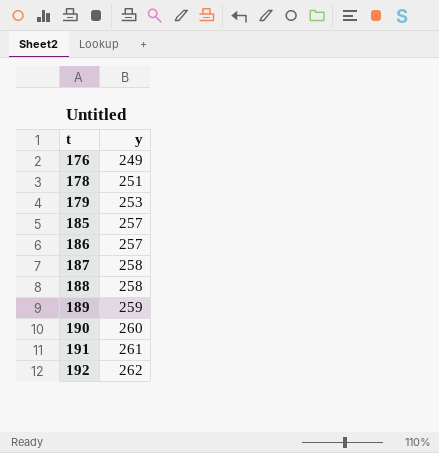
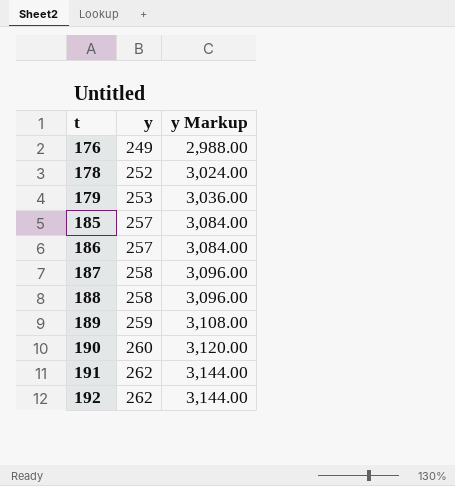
column y Markup | formula: none -> [y] * 12
178 | y: 251 -> 252
191 | y: 261 -> 262

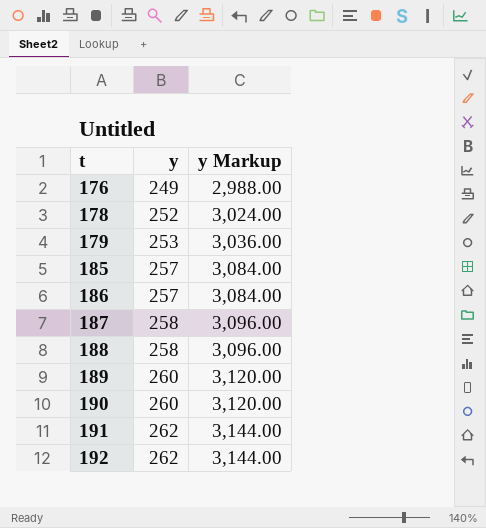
189 | y: 259 -> 260
189 | y Markup: 3,108.00 -> 3,120.00

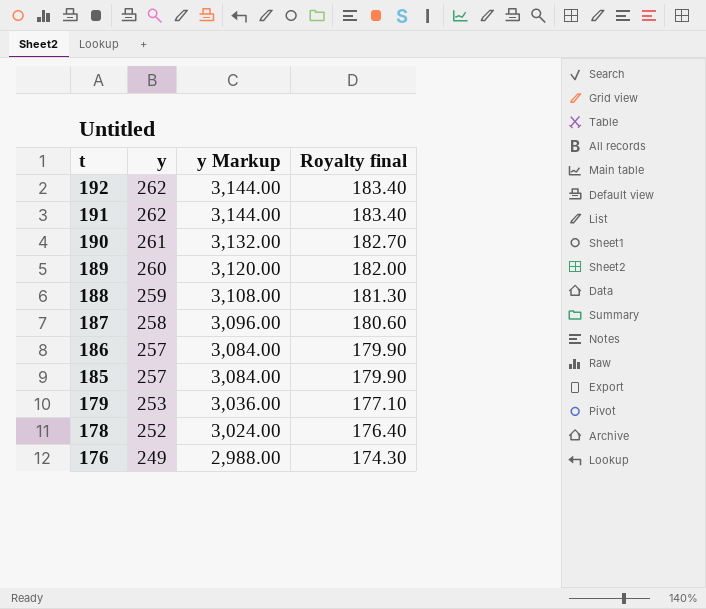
row order: t ascending -> t descending
column Royalty final | formula: none -> [y] * 0.7
190 | y: 260 -> 261
190 | y Markup: 3,120.00 -> 3,132.00
188 | y: 258 -> 259
188 | y Markup: 3,096.00 -> 3,108.00

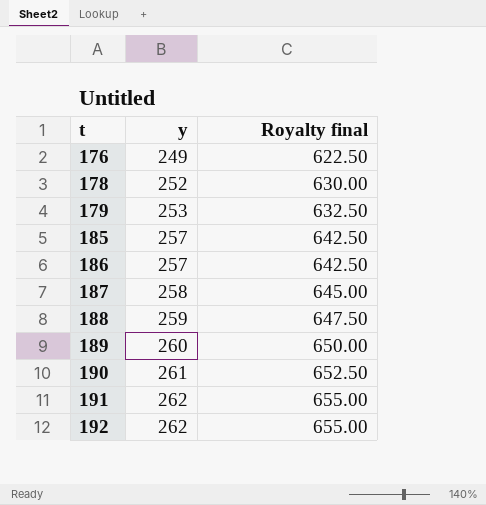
row order: t descending -> t ascending
column y Markup | formula: [y] * 12 -> none
column Royalty final | formula: [y] * 0.7 -> [y] * 2.5

